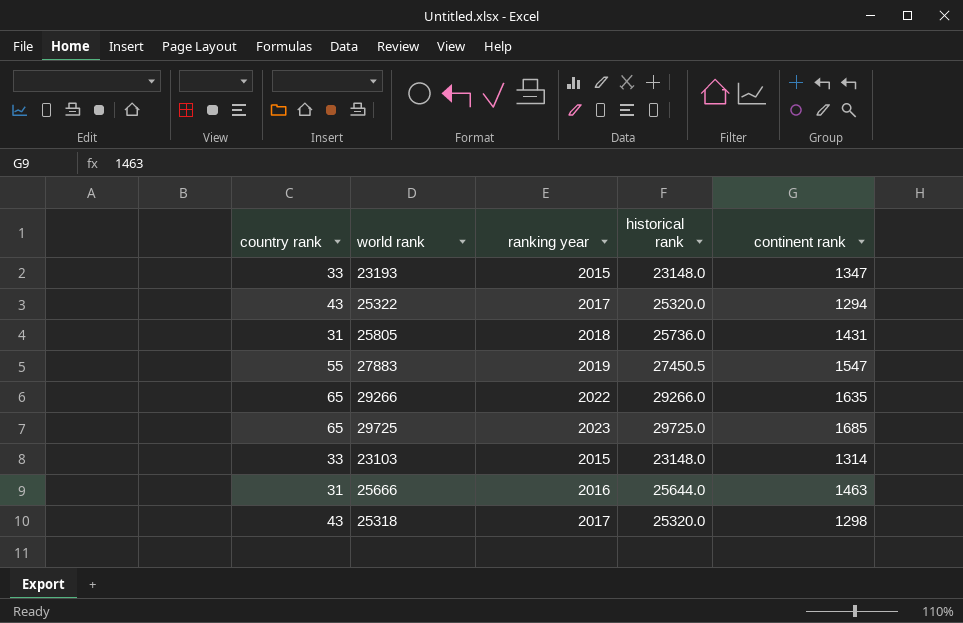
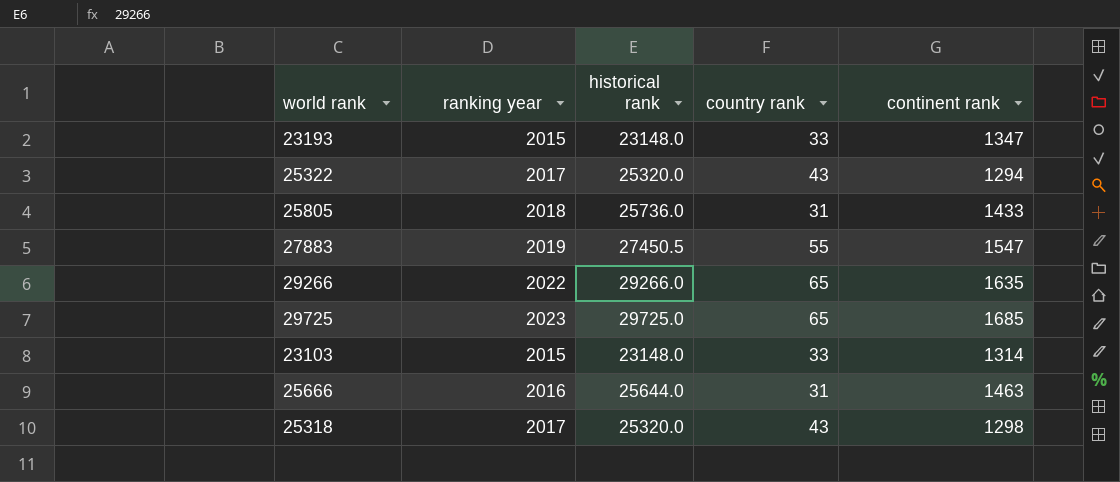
column country rank | position: 1 -> 4
25805 | continent rank: 1431 -> 1433

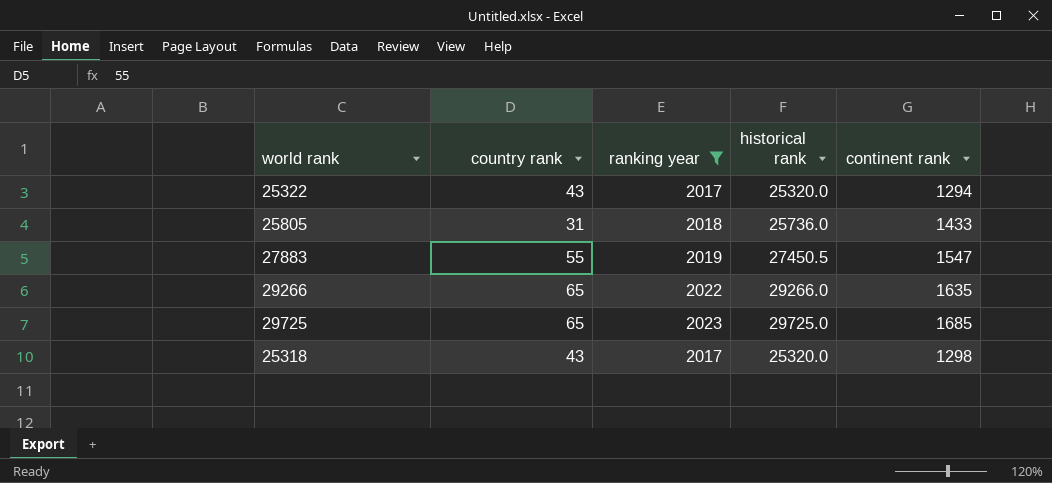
filter: none -> ranking year >= 2017
column country rank | position: 4 -> 2

